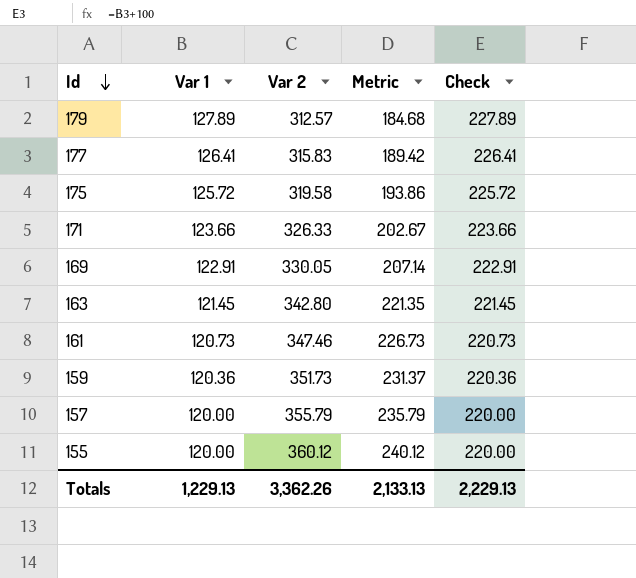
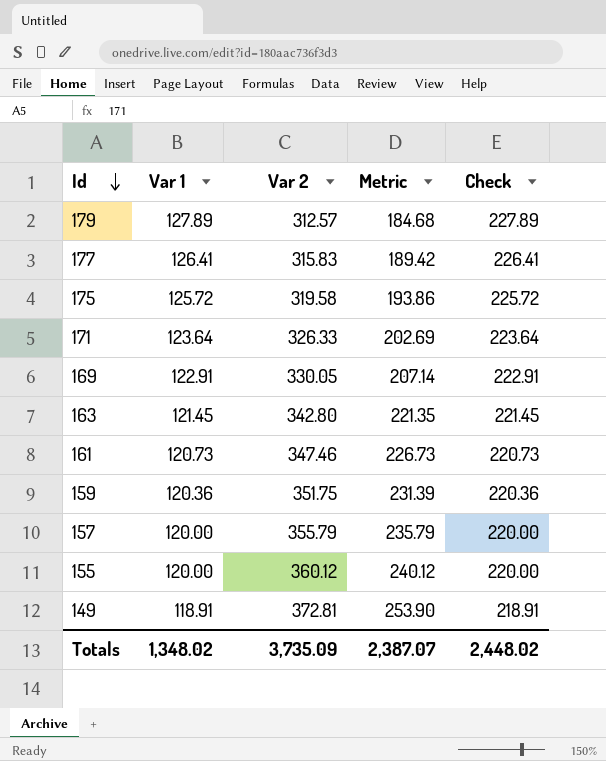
171 | Var 1: 123.66 -> 123.64
171 | Metric: 202.67 -> 202.69
171 | Check: 223.66 -> 223.64
159 | Var 2: 351.73 -> 351.75
159 | Metric: 231.37 -> 231.39
row 149: none -> 118.91 | 372.81 | 253.90 | 218.91
Totals | Var 1: 1,229.13 -> 1,348.02
Totals | Var 2: 3,362.26 -> 3,735.09
Totals | Metric: 2,133.13 -> 2,387.07
Totals | Check: 2,229.13 -> 2,448.02

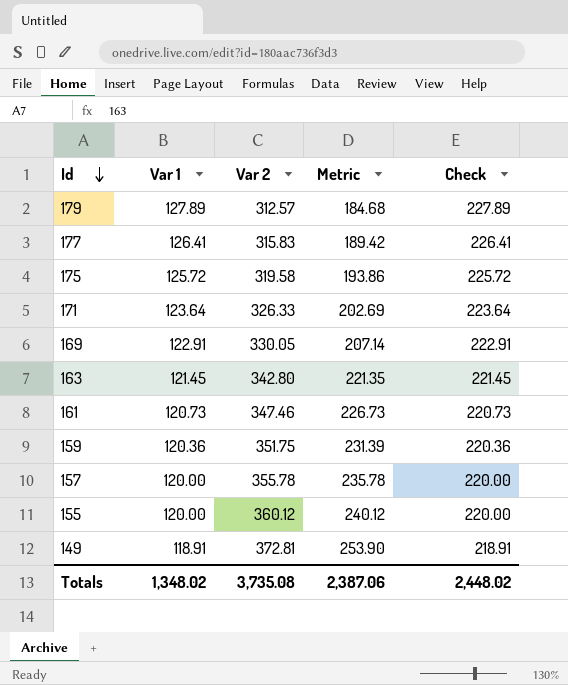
157 | Var 2: 355.79 -> 355.78
157 | Metric: 235.79 -> 235.78
Totals | Var 2: 3,735.09 -> 3,735.08
Totals | Metric: 2,387.07 -> 2,387.06

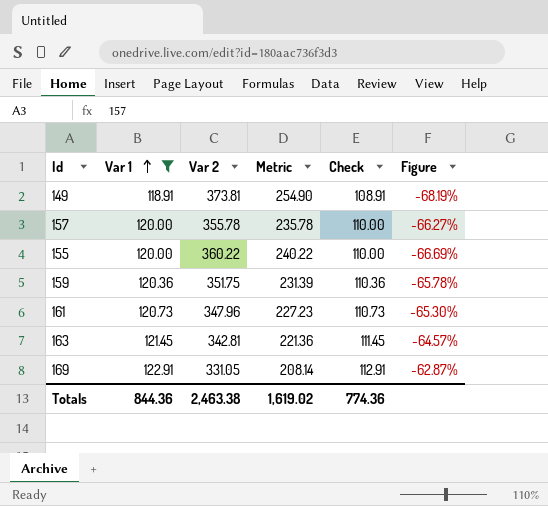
filter: none -> Var 1 <= 122.91
row order: Id descending -> Var 1 ascending
column Check | formula: [Var 1] + 100 -> [Var 1] - 10
column Figure | formula: none -> ([Var 1] - [Var 2]) / [Var 2]
149 | Var 2: 372.81 -> 373.81
149 | Metric: 253.90 -> 254.90
155 | Var 2: 360.12 -> 360.22
155 | Metric: 240.12 -> 240.22
161 | Var 2: 347.46 -> 347.96
161 | Metric: 226.73 -> 227.23
163 | Var 2: 342.80 -> 342.81
163 | Metric: 221.35 -> 221.36
169 | Var 2: 330.05 -> 331.05
169 | Metric: 207.14 -> 208.14
Totals | Var 1: 1,348.02 -> 844.36
Totals | Var 2: 3,735.08 -> 2,463.38
Totals | Metric: 2,387.06 -> 1,619.02
Totals | Check: 2,448.02 -> 774.36

